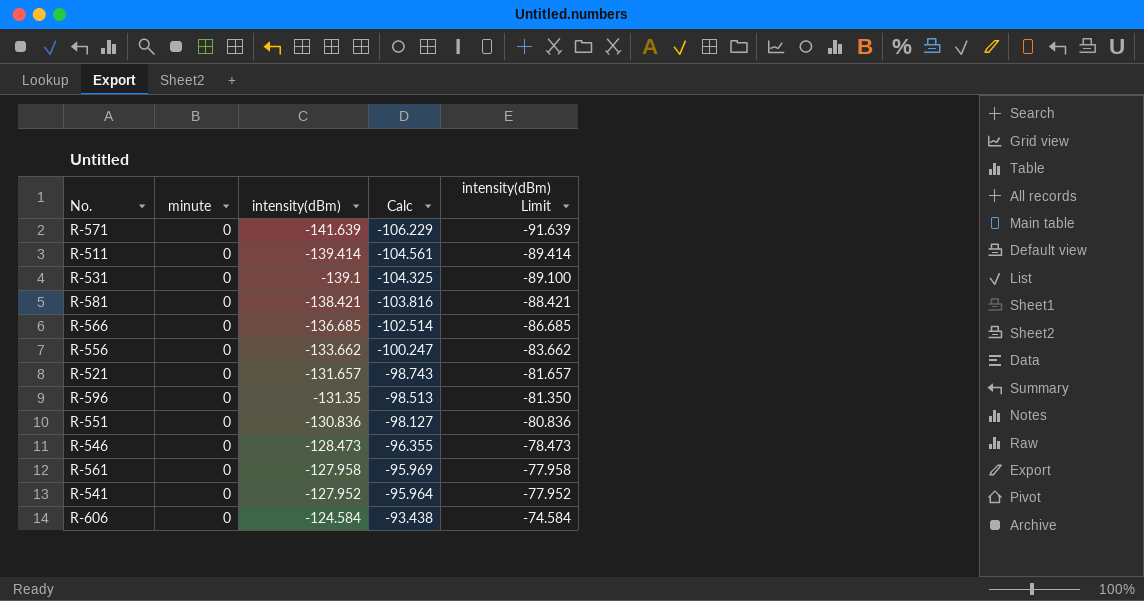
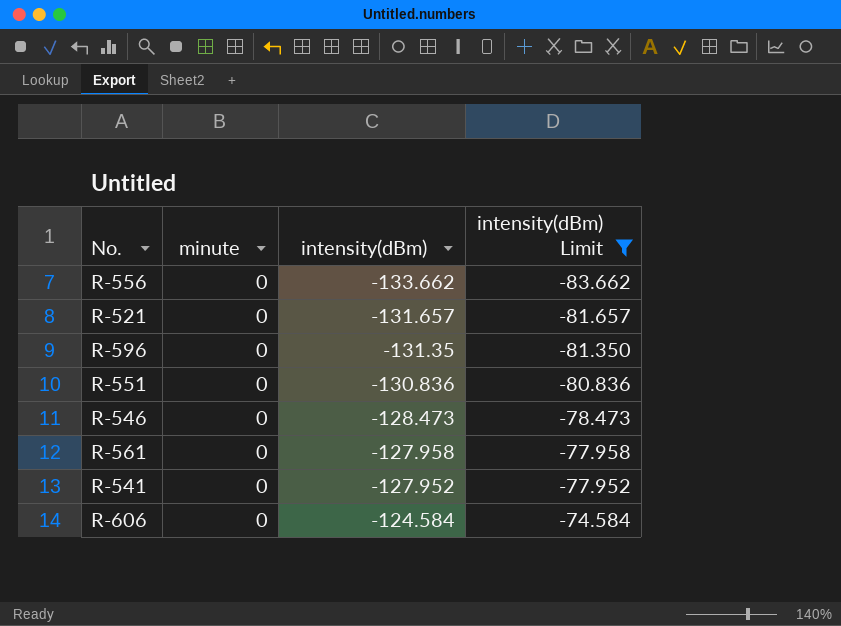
filter: none -> intensity(dBm) Limit >= -83.662
column Calc | formula: [intensity(dBm)] * 0.75 -> none

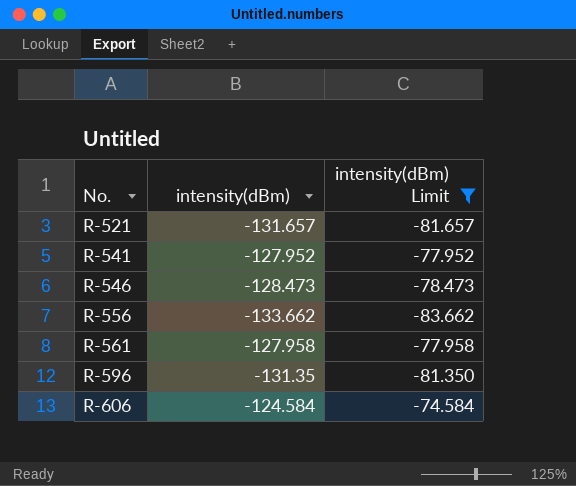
row order: intensity(dBm) ascending -> No. ascending
column minute | position: 2 -> none
row R-551: 0 | -130.836 | -80.836 -> none

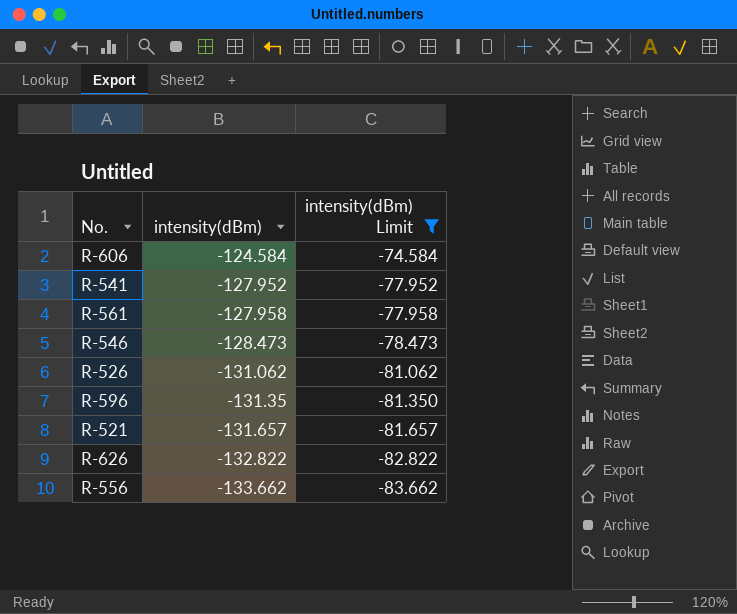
row order: No. ascending -> intensity(dBm) descending
row R-526: none -> -131.062 | -81.062
row R-626: none -> -132.822 | -82.822

